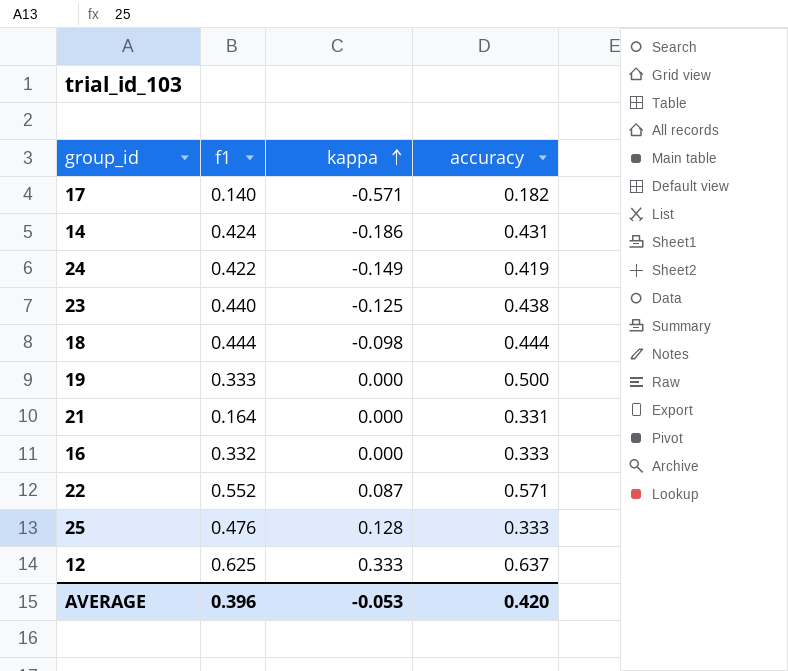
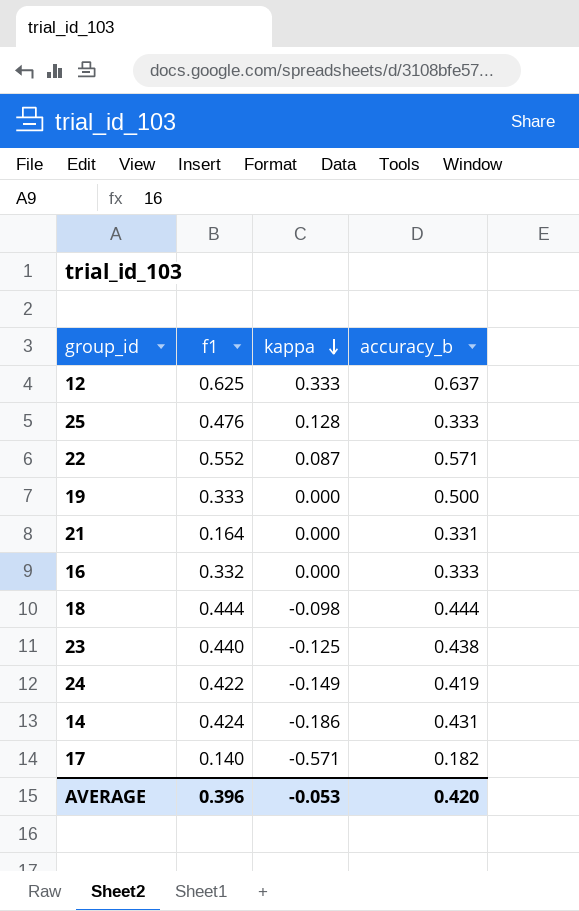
row order: kappa ascending -> kappa descending
column name: accuracy -> accuracy_b

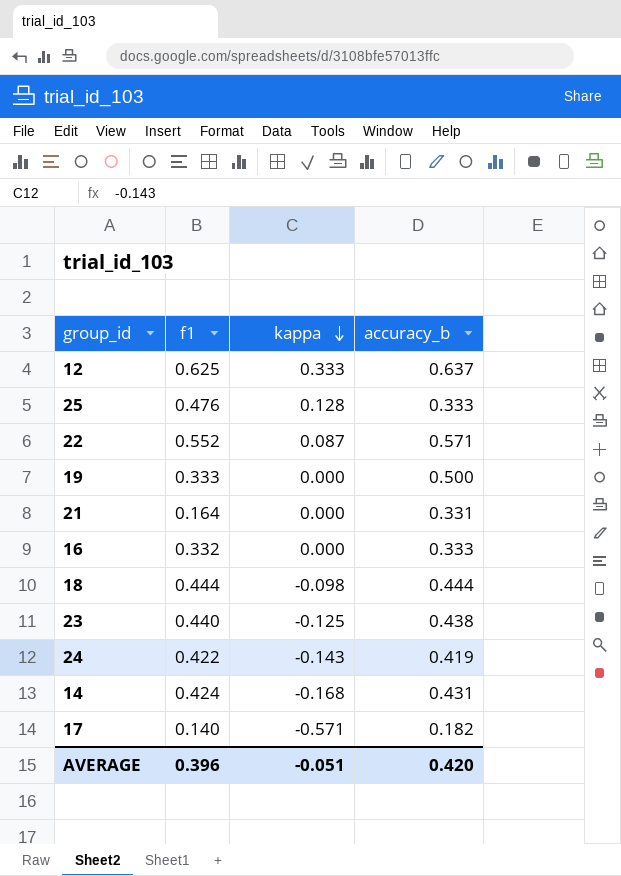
24 | kappa: -0.149 -> -0.143
14 | kappa: -0.186 -> -0.168
AVERAGE | kappa: -0.053 -> -0.051

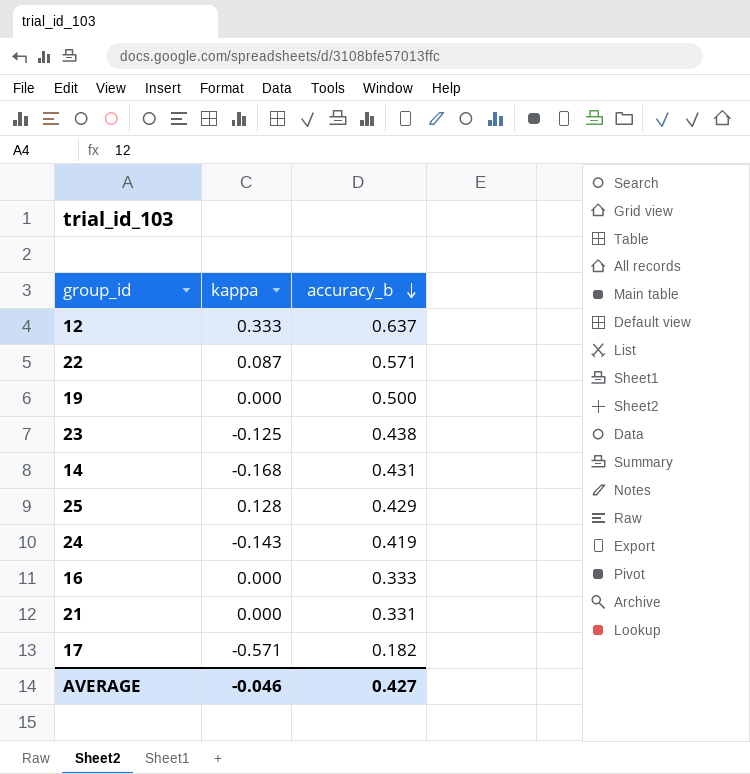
row order: kappa descending -> accuracy_b descending
column f1 | position: 2 -> none
row 18: 0.444 | -0.098 | 0.444 -> none
25 | accuracy_b: 0.333 -> 0.429
AVERAGE | kappa: -0.051 -> -0.046
AVERAGE | accuracy_b: 0.420 -> 0.427

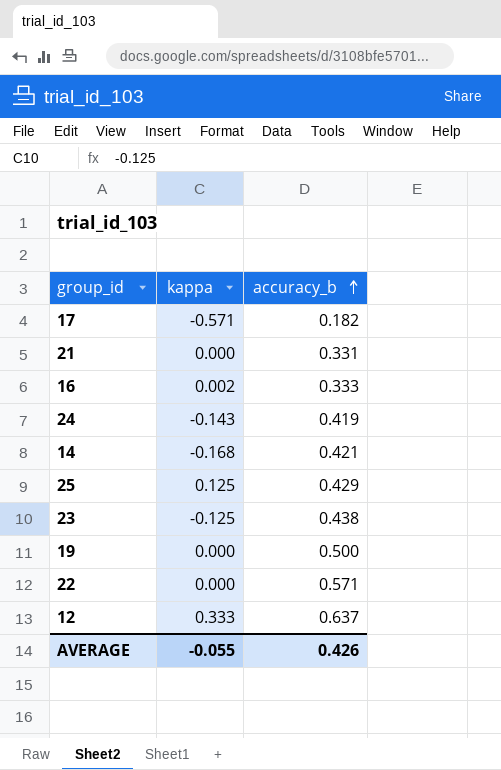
row order: accuracy_b descending -> accuracy_b ascending
16 | kappa: 0.000 -> 0.002
14 | accuracy_b: 0.431 -> 0.421
25 | kappa: 0.128 -> 0.125
22 | kappa: 0.087 -> 0.000
AVERAGE | kappa: -0.046 -> -0.055
AVERAGE | accuracy_b: 0.427 -> 0.426

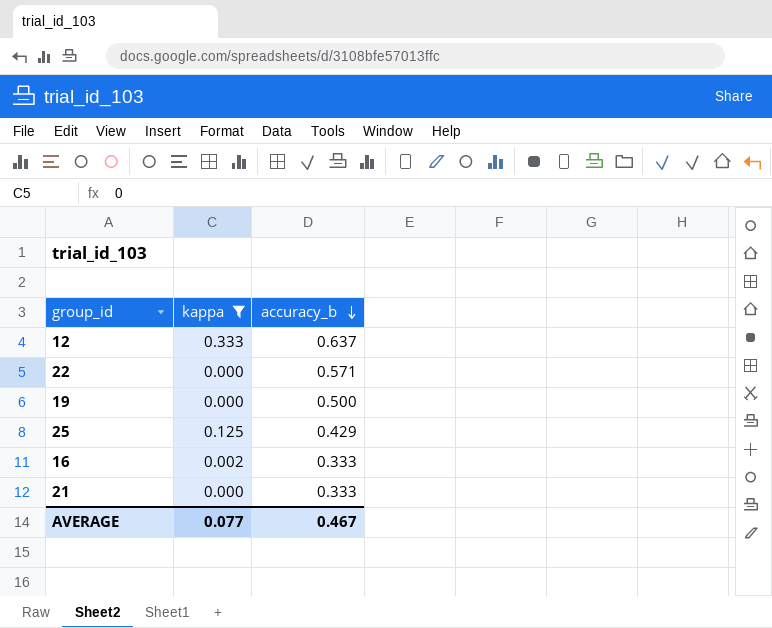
filter: none -> kappa >= 0.000
row order: accuracy_b ascending -> accuracy_b descending
21 | accuracy_b: 0.331 -> 0.333
AVERAGE | kappa: -0.055 -> 0.077
AVERAGE | accuracy_b: 0.426 -> 0.467

